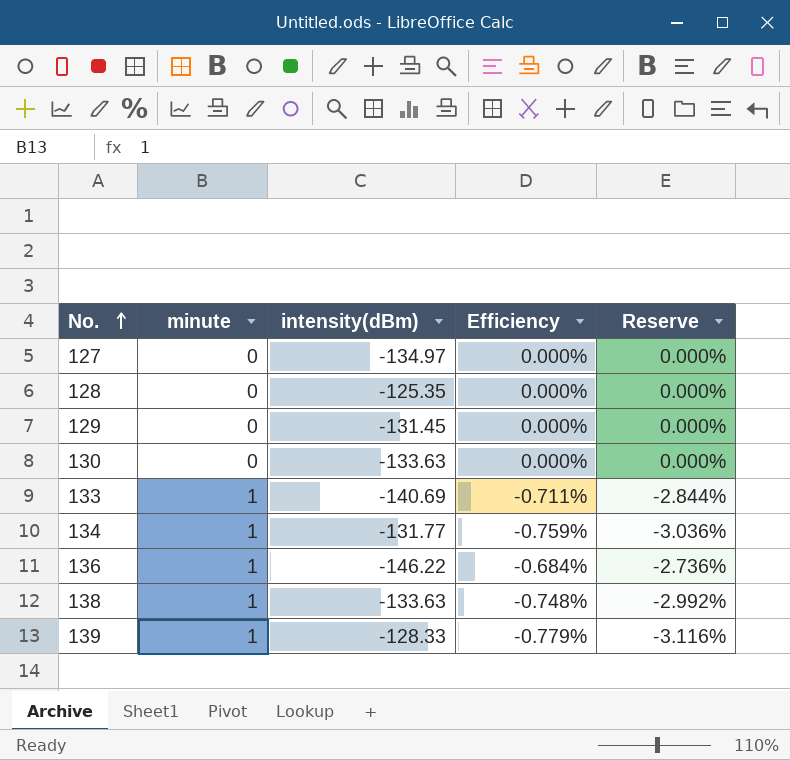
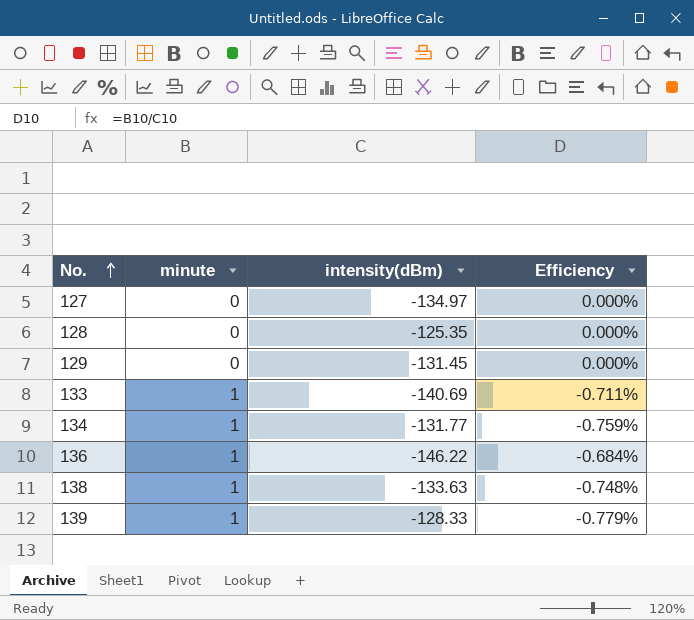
column Reserve | formula: [Efficiency] * 4 -> none
row 130: 0 | -133.63 | 0.000% | 0.000% -> none

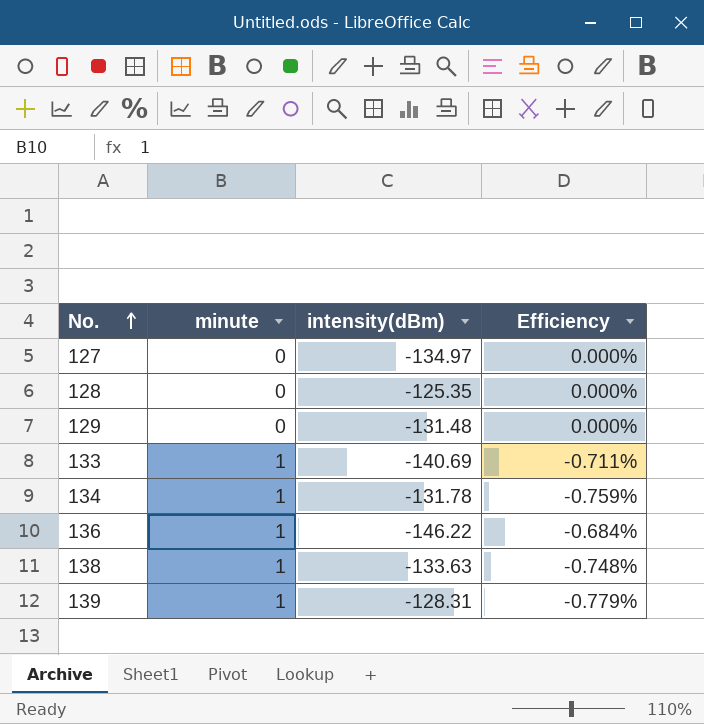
129 | intensity(dBm): -131.45 -> -131.48
134 | intensity(dBm): -131.77 -> -131.78
139 | intensity(dBm): -128.33 -> -128.31

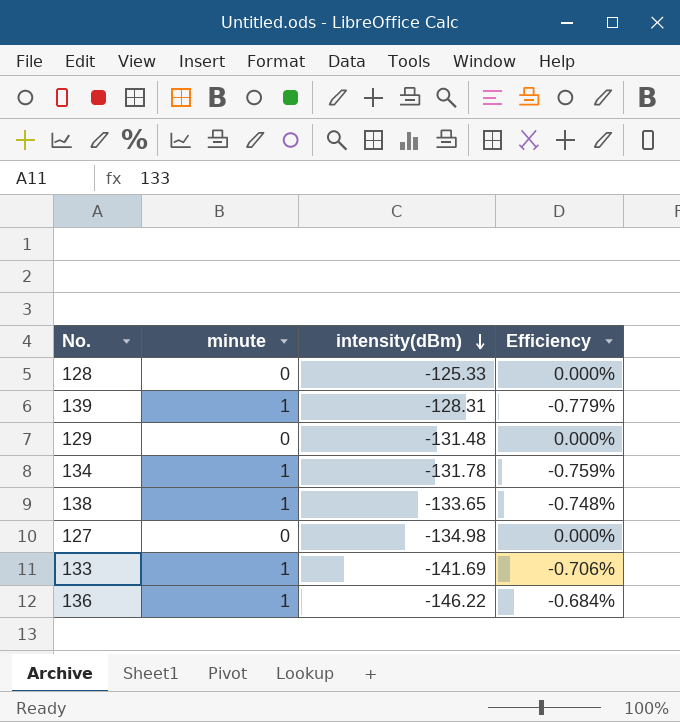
row order: No. ascending -> intensity(dBm) descending
128 | intensity(dBm): -125.35 -> -125.33
138 | intensity(dBm): -133.63 -> -133.65
127 | intensity(dBm): -134.97 -> -134.98
133 | intensity(dBm): -140.69 -> -141.69
133 | Efficiency: -0.711% -> -0.706%

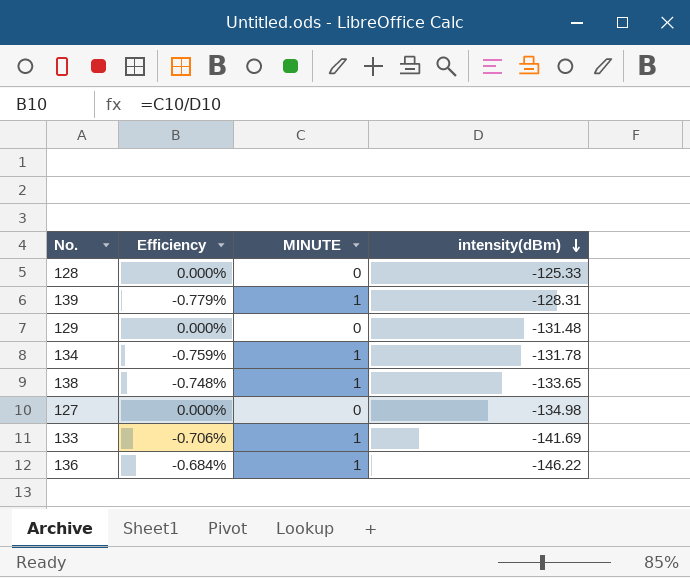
column Efficiency | position: 4 -> 2
column name: minute -> MINUTE

